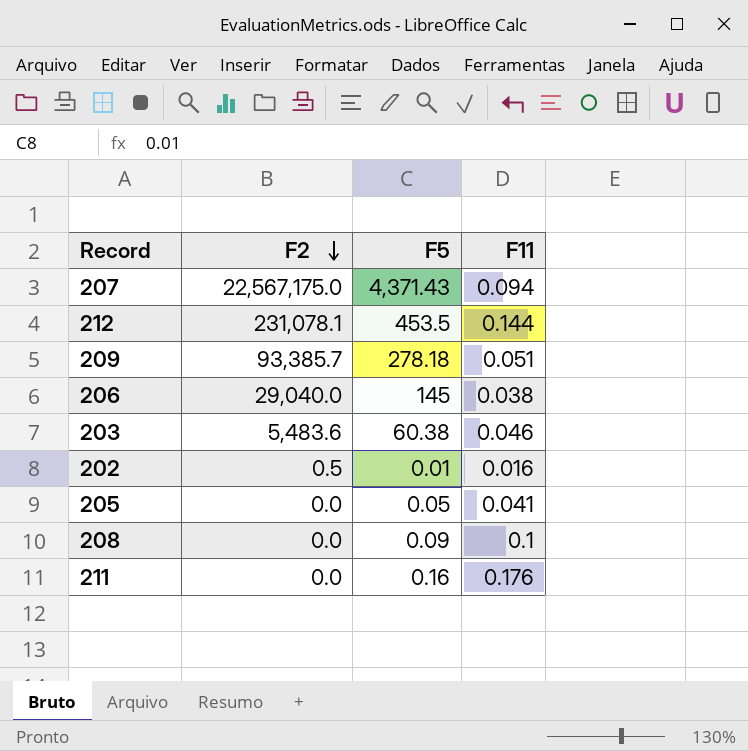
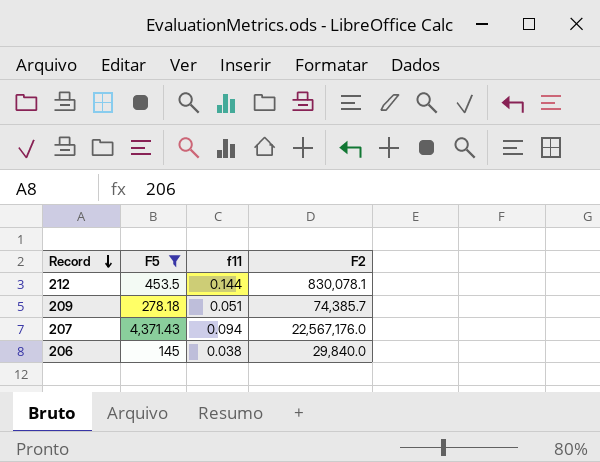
filter: none -> F5 >= 145
row order: F2 descending -> Record descending
column name: F11 -> f11
column F2 | position: 2 -> 4
212 | F2: 231,078.1 -> 830,078.1
209 | F2: 93,385.7 -> 74,385.7
207 | F2: 22,567,175.0 -> 22,567,176.0
206 | F2: 29,040.0 -> 29,840.0

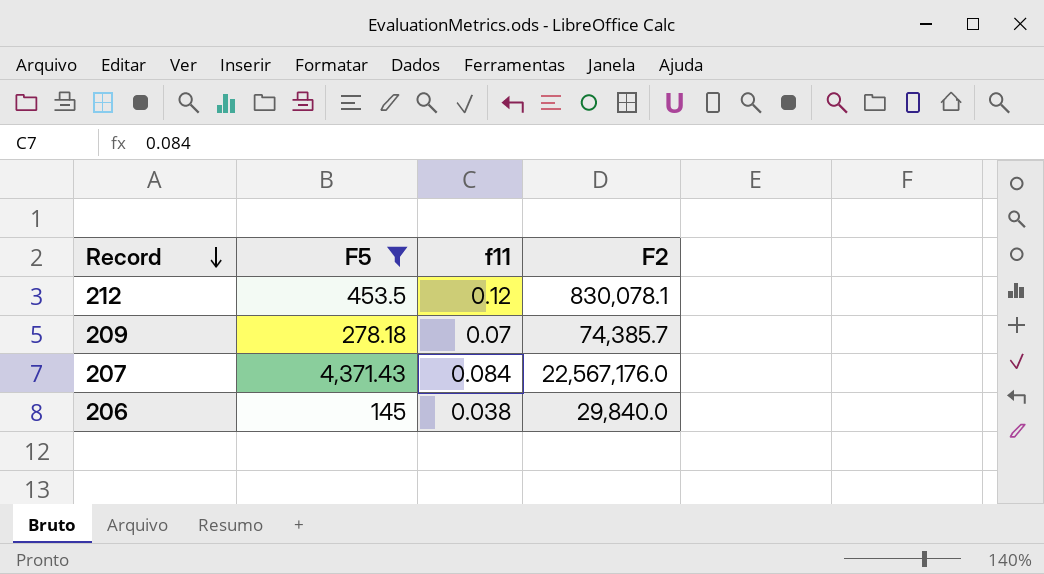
212 | f11: 0.144 -> 0.12
209 | f11: 0.051 -> 0.07
207 | f11: 0.094 -> 0.084

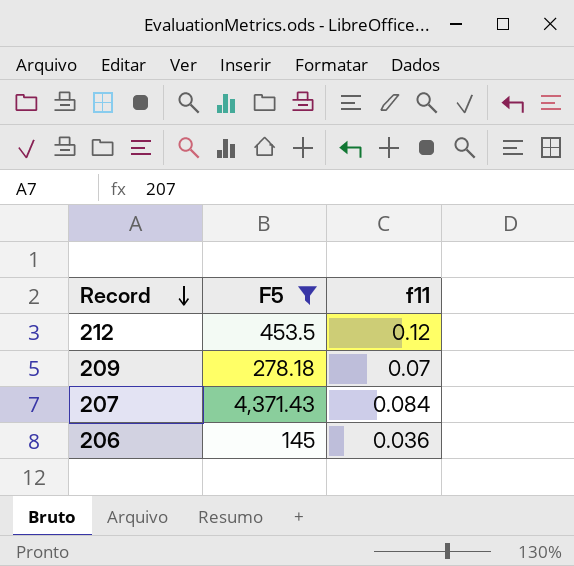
column F2 | position: 4 -> none
206 | f11: 0.038 -> 0.036

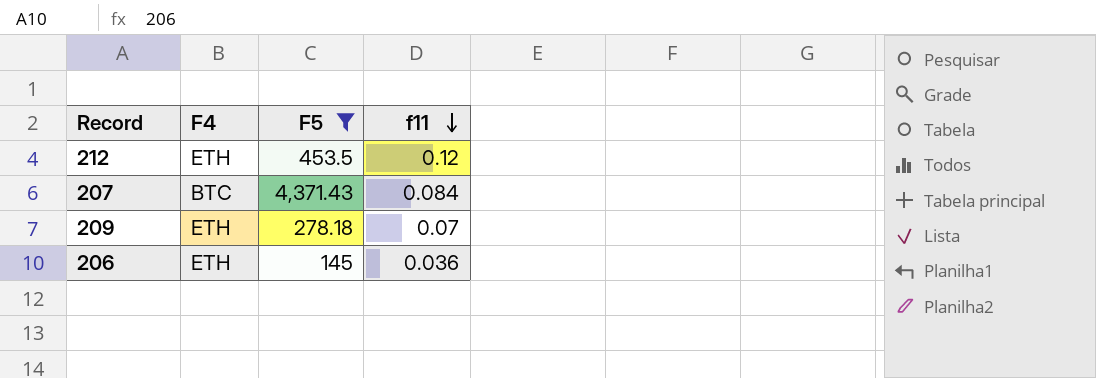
row order: Record descending -> f11 descending
column F4 | position: none -> 2

